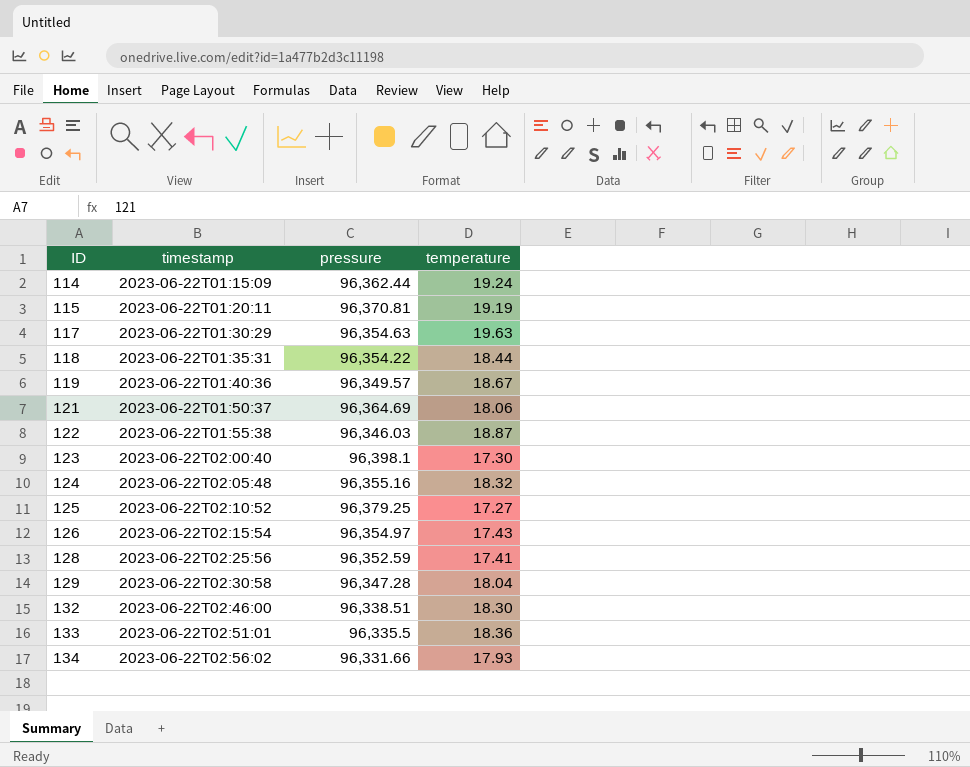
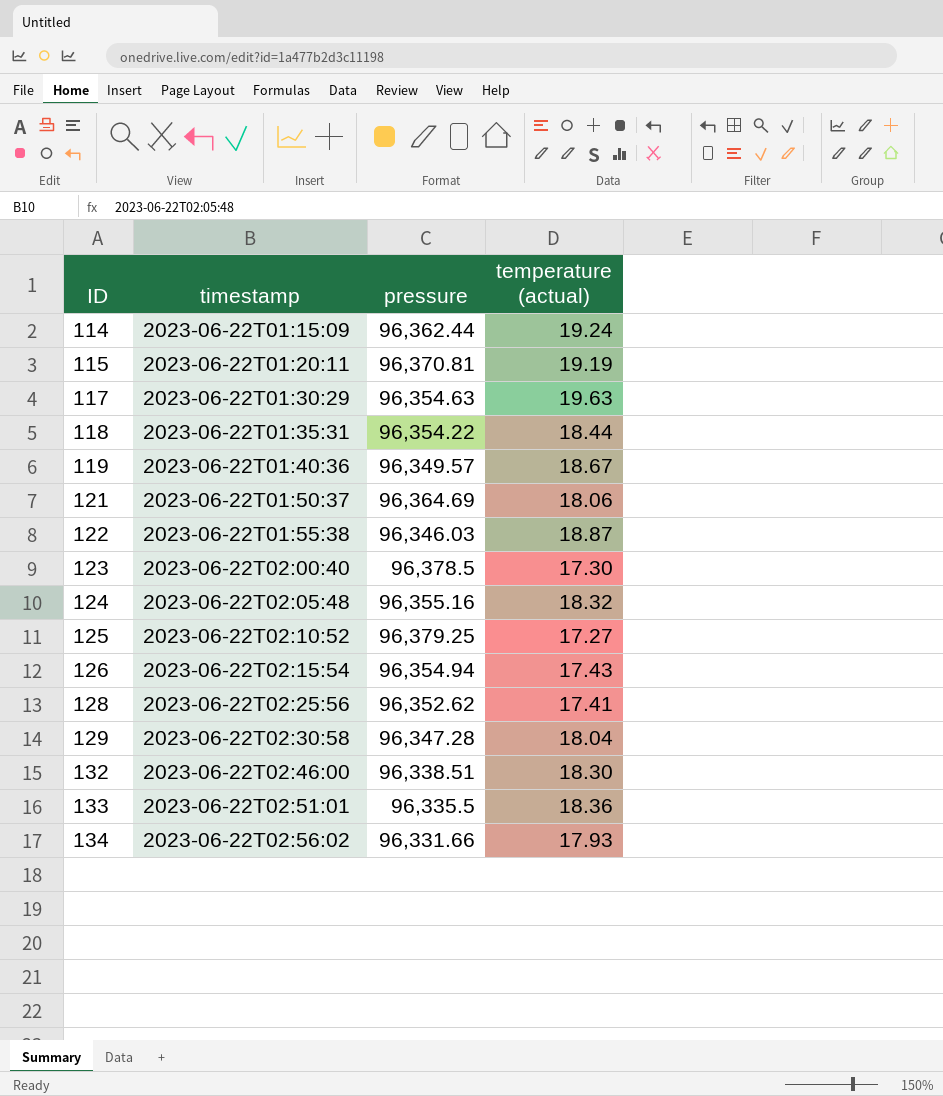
column name: temperature -> temperature (actual)
123 | pressure: 96,398.1 -> 96,378.5
126 | pressure: 96,354.97 -> 96,354.94
128 | pressure: 96,352.59 -> 96,352.62

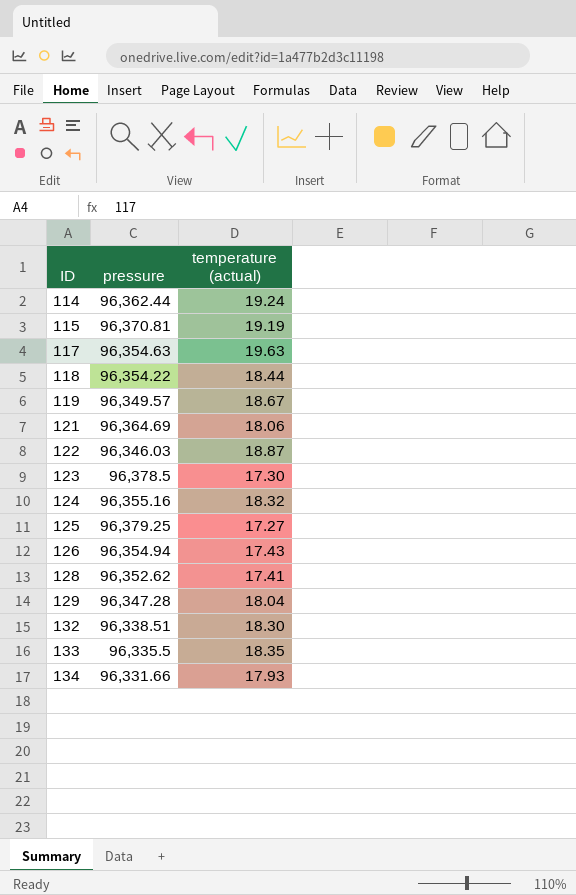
column timestamp | position: 2 -> none
133 | temperature (actual): 18.36 -> 18.35

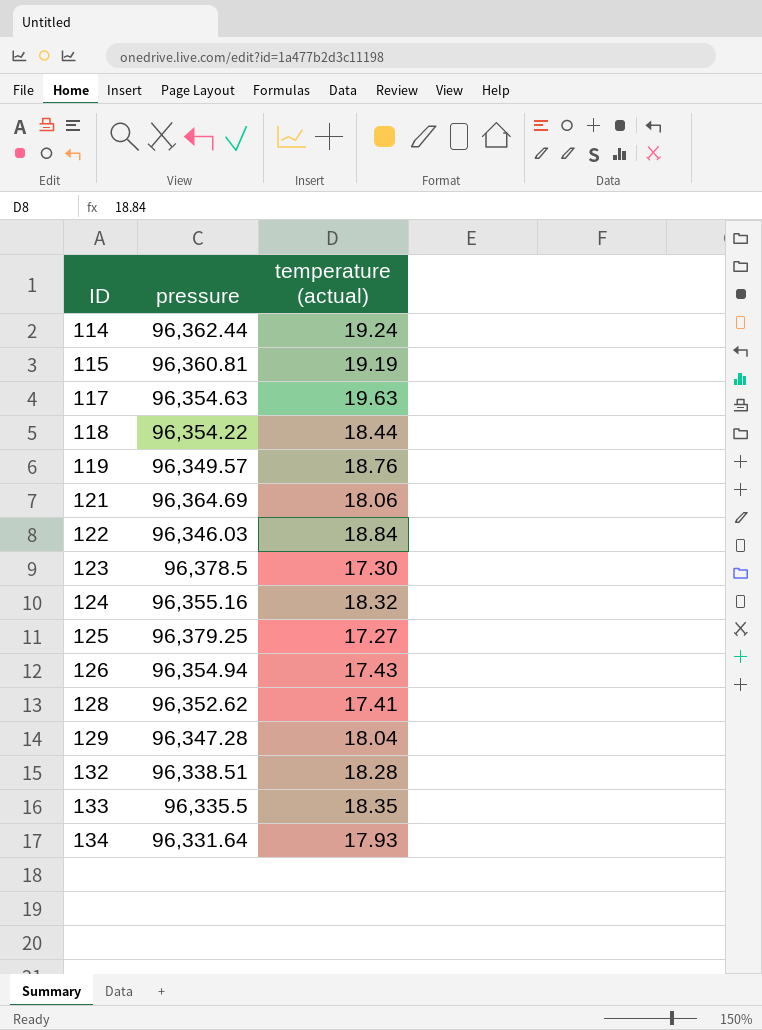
115 | pressure: 96,370.81 -> 96,360.81
119 | temperature (actual): 18.67 -> 18.76
122 | temperature (actual): 18.87 -> 18.84
132 | temperature (actual): 18.30 -> 18.28
134 | pressure: 96,331.66 -> 96,331.64

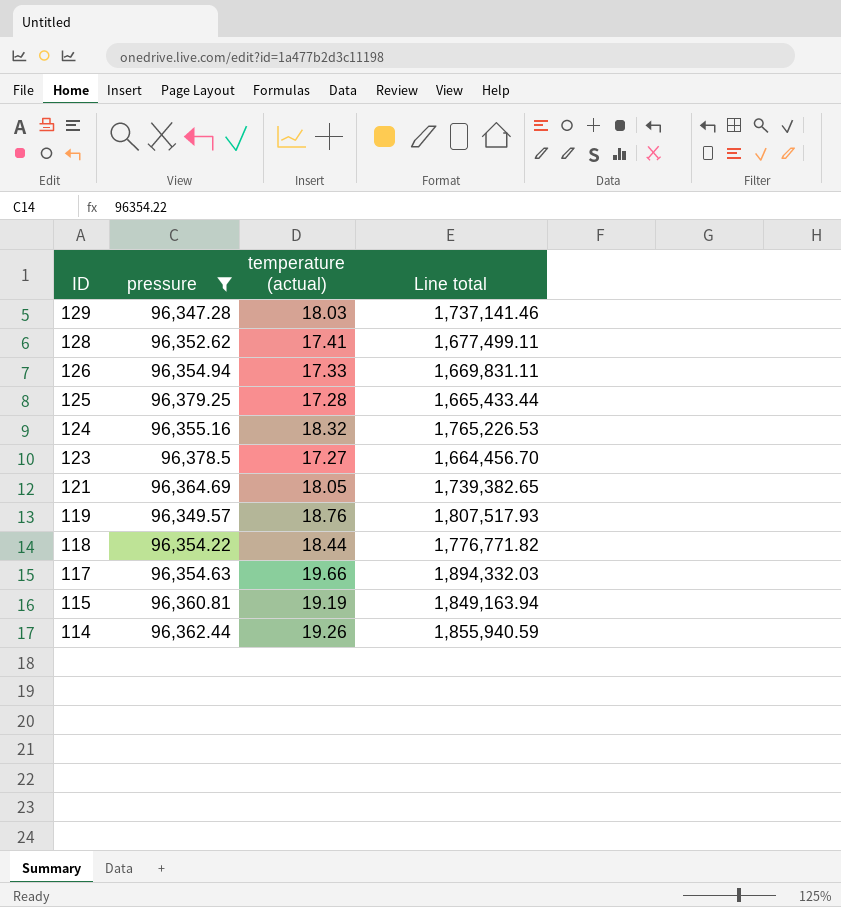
filter: none -> pressure >= 96,347.28
row order: ID ascending -> ID descending
column Line total | formula: none -> [pressure] * [temperature (actual)]
129 | temperature (actual): 18.04 -> 18.03
126 | temperature (actual): 17.43 -> 17.33
125 | temperature (actual): 17.27 -> 17.28
123 | temperature (actual): 17.30 -> 17.27
121 | temperature (actual): 18.06 -> 18.05
117 | temperature (actual): 19.63 -> 19.66
114 | temperature (actual): 19.24 -> 19.26

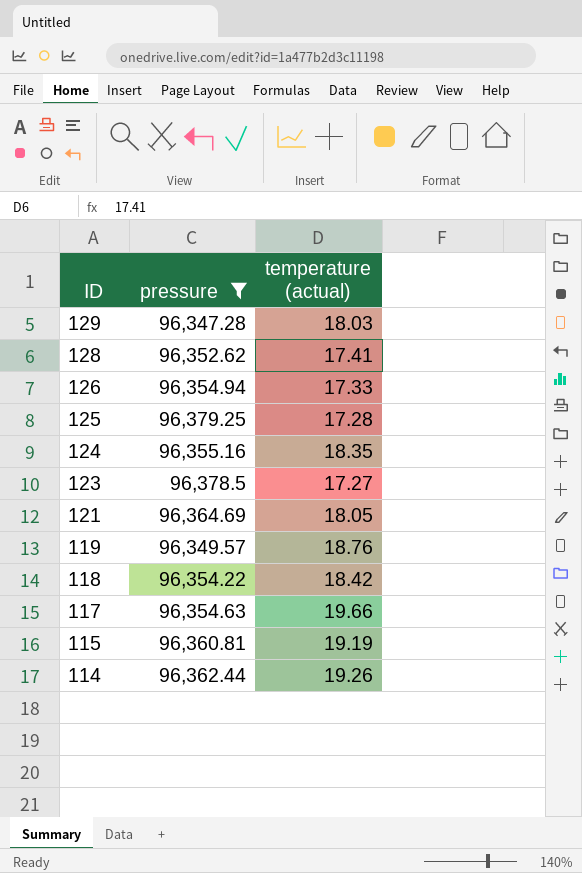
column Line total | formula: [pressure] * [temperature (actual)] -> none
124 | temperature (actual): 18.32 -> 18.35
118 | temperature (actual): 18.44 -> 18.42

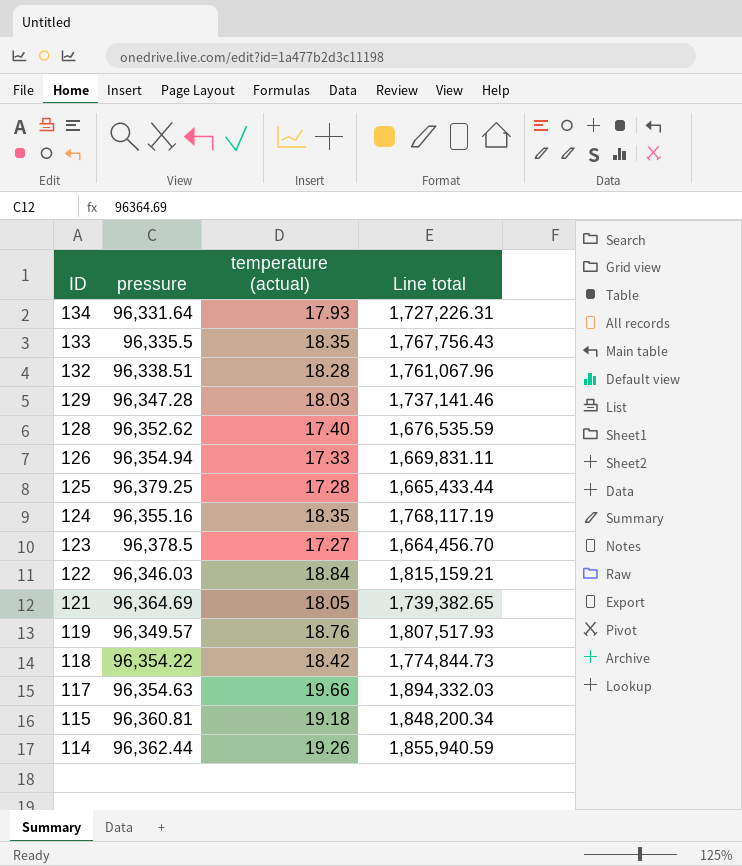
filter: pressure >= 96,347.28 -> none
column Line total | formula: none -> [pressure] * [temperature (actual)]
128 | temperature (actual): 17.41 -> 17.40
115 | temperature (actual): 19.19 -> 19.18

